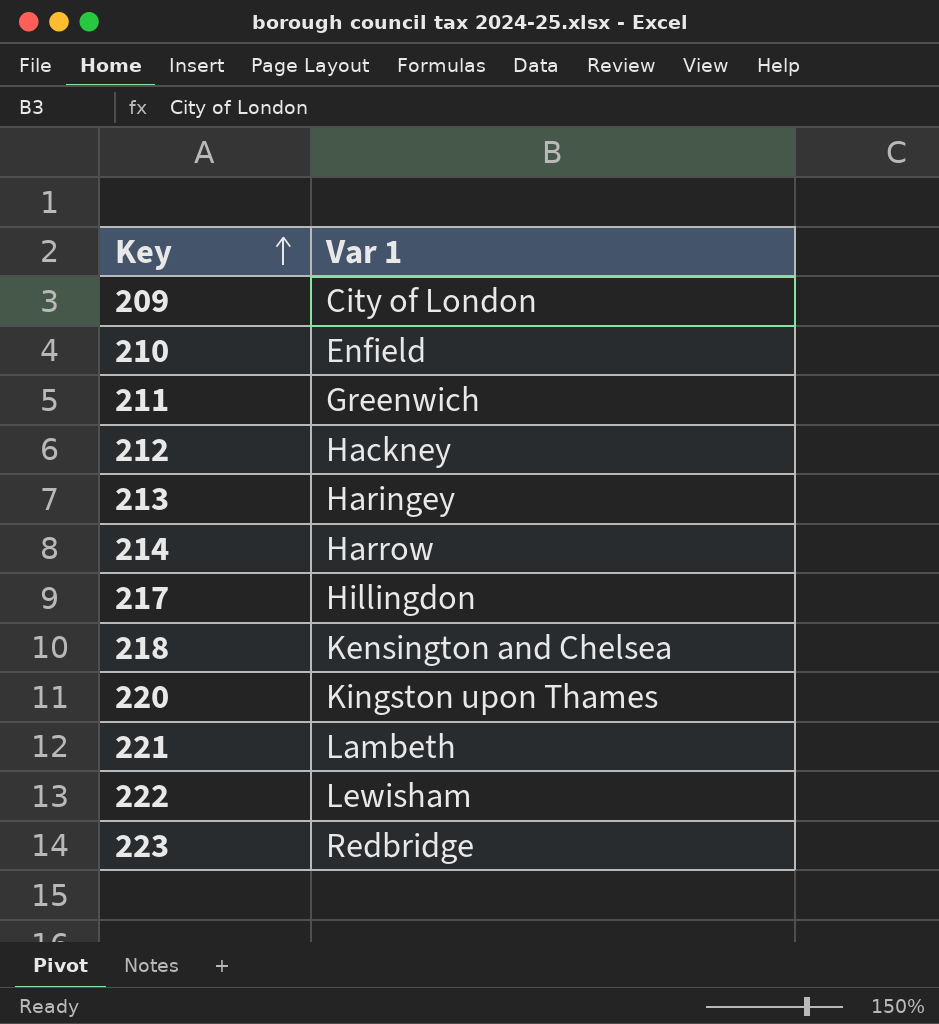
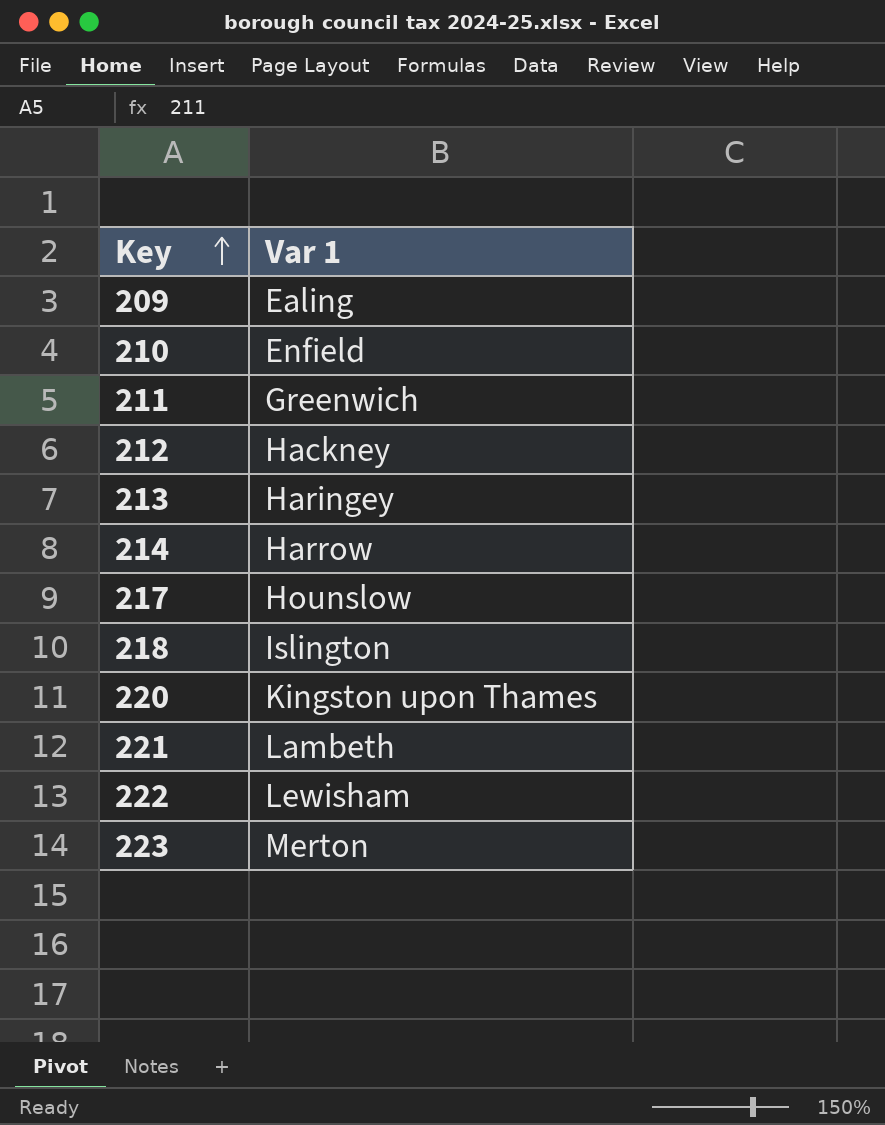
209 | Var 1: City of London -> Ealing
217 | Var 1: Hillingdon -> Hounslow
218 | Var 1: Kensington and Chelsea -> Islington
223 | Var 1: Redbridge -> Merton

